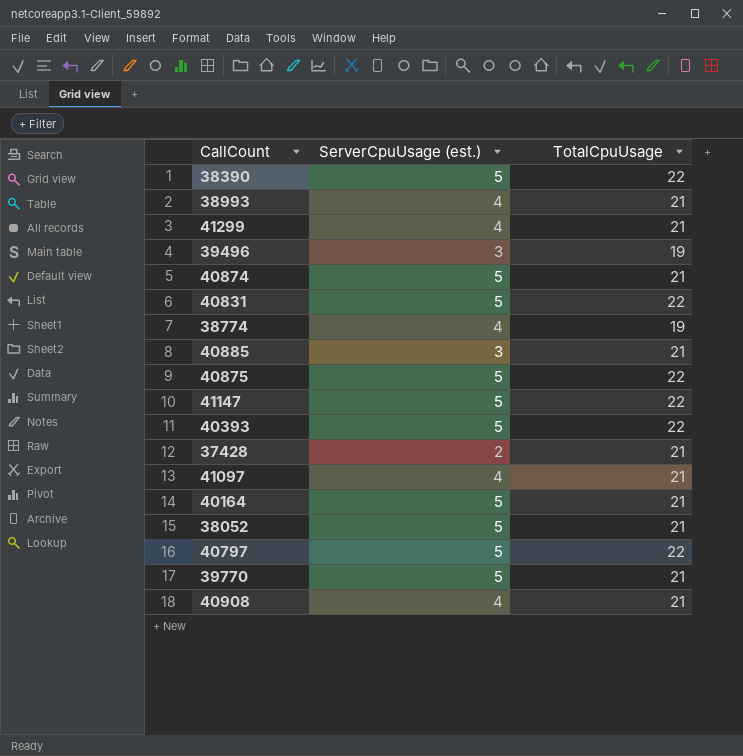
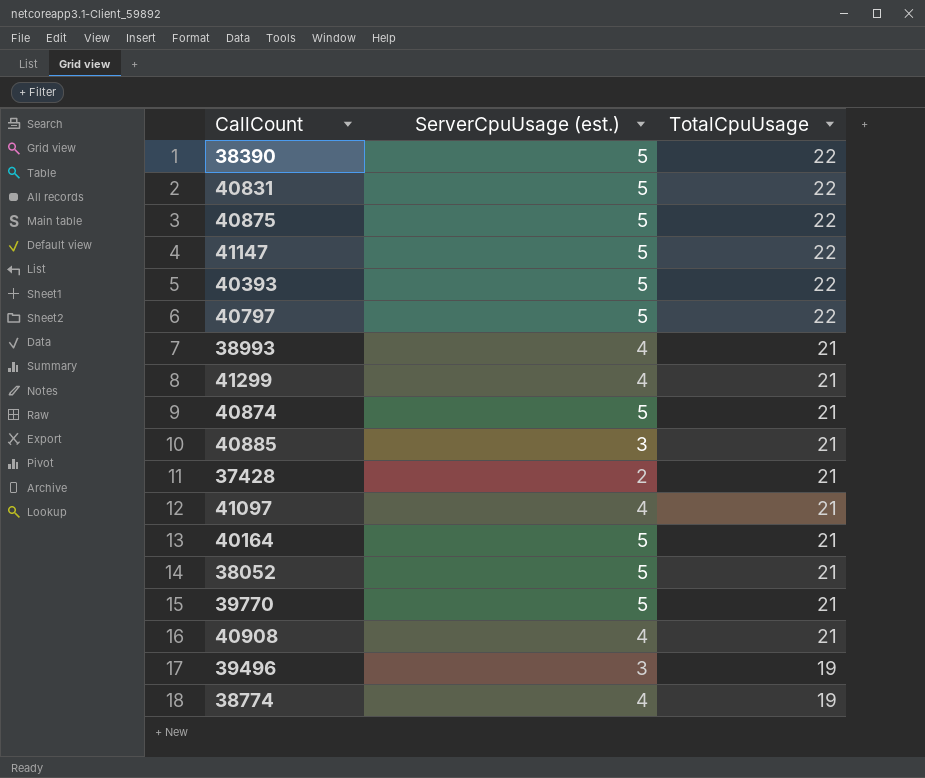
row order: none -> TotalCpuUsage descending

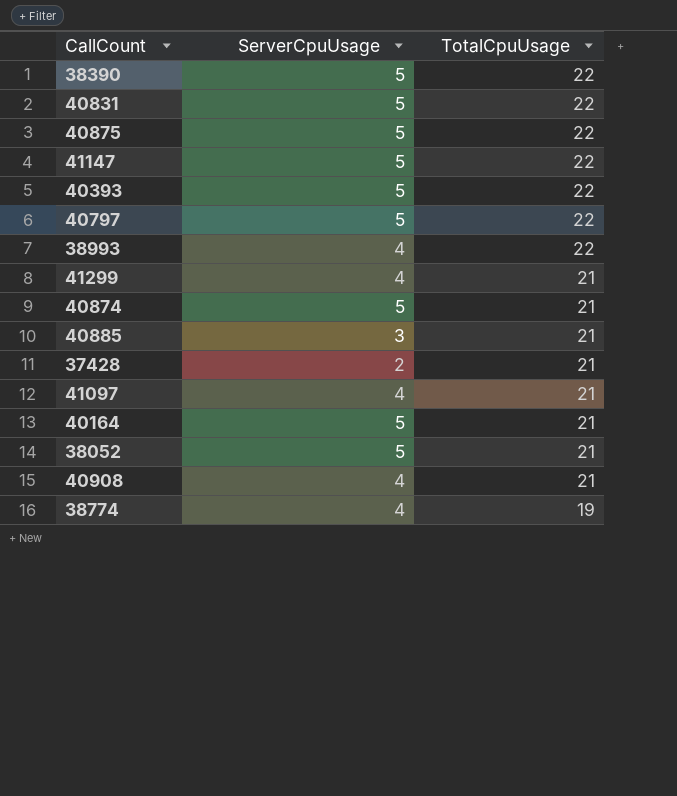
column name: ServerCpuUsage (est.) -> ServerCpuUsage
row 39770: 5 | 21 -> none
row 39496: 3 | 19 -> none
38993 | TotalCpuUsage: 21 -> 22

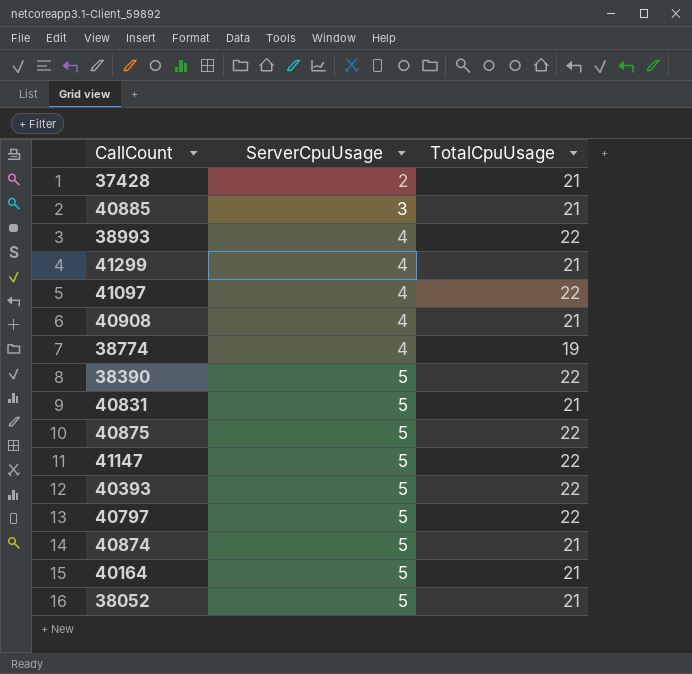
row order: TotalCpuUsage descending -> ServerCpuUsage ascending
41097 | TotalCpuUsage: 21 -> 22
40831 | TotalCpuUsage: 22 -> 21

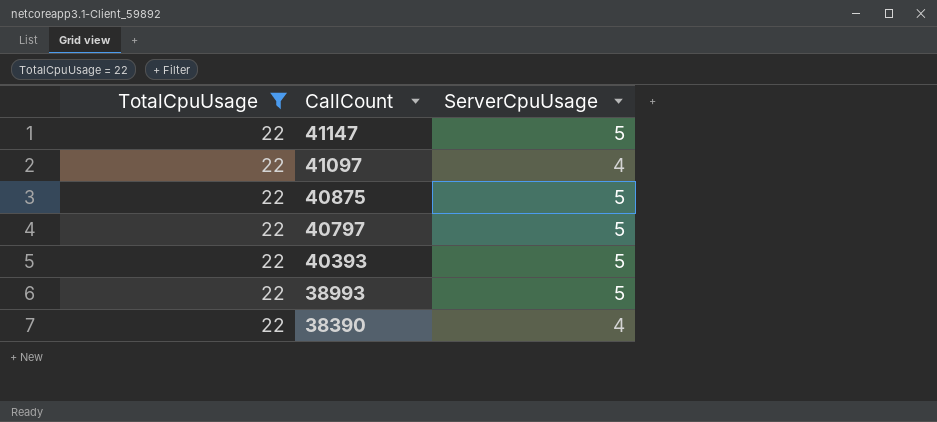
filter: none -> TotalCpuUsage = 22
row order: ServerCpuUsage ascending -> CallCount descending
column TotalCpuUsage | position: 3 -> 1
38993 | ServerCpuUsage: 4 -> 5
38390 | ServerCpuUsage: 5 -> 4

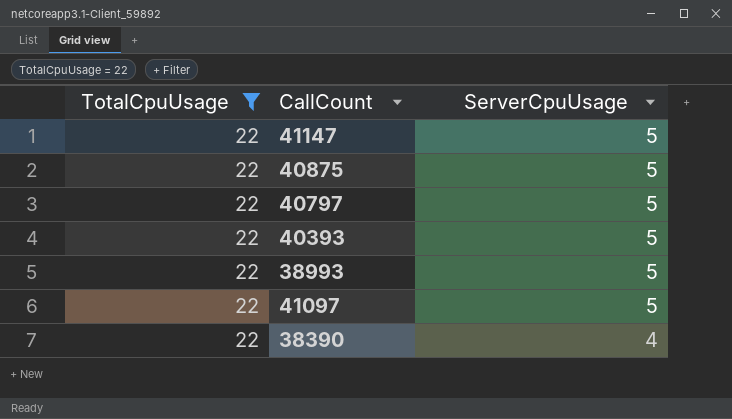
row order: CallCount descending -> ServerCpuUsage descending
41097 | ServerCpuUsage: 4 -> 5

